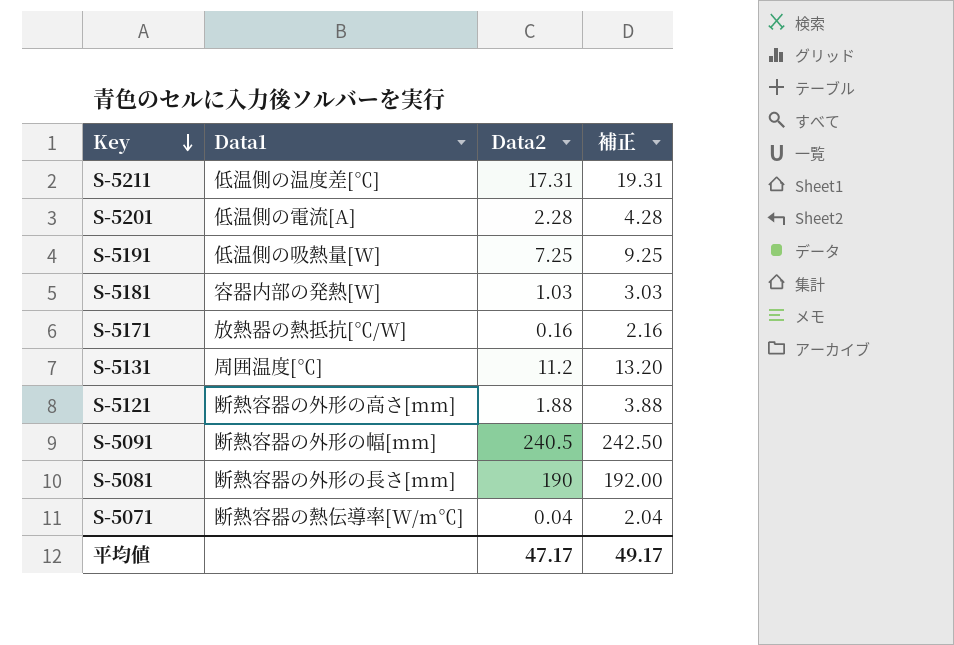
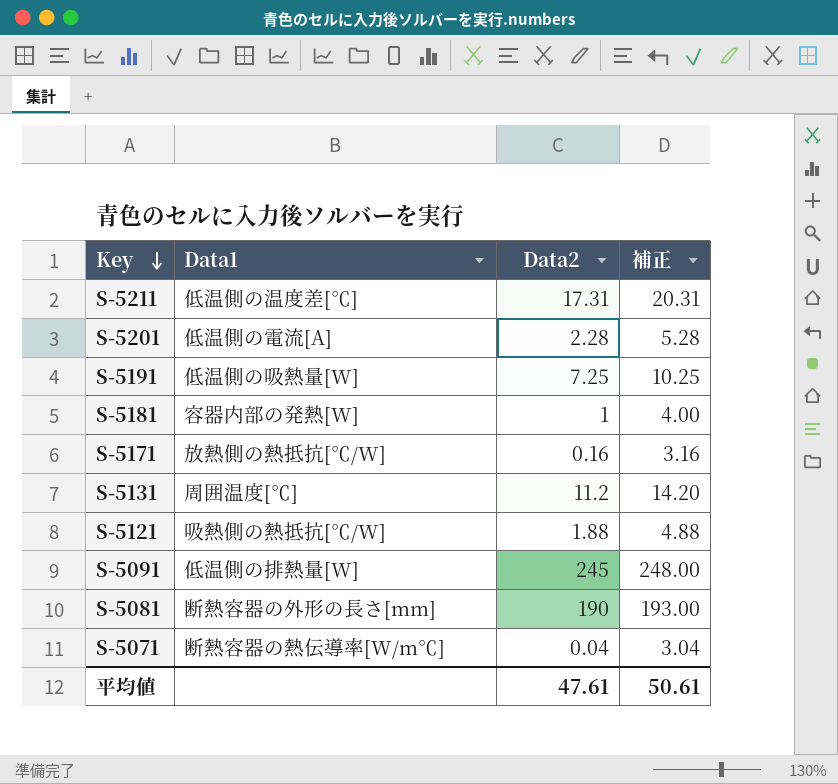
column 補正 | formula: [Data2] + 2 -> [Data2] + 3
S-5181 | Data2: 1.03 -> 1
S-5171 | Data1: 放熱器の熱抵抗[℃/W] -> 放熱側の熱抵抗[℃/W]
S-5121 | Data1: 断熱容器の外形の高さ[mm] -> 吸熱側の熱抵抗[℃/W]
S-5091 | Data1: 断熱容器の外形の幅[mm] -> 低温側の排熱量[W]
S-5091 | Data2: 240.5 -> 245
平均値 | Data2: 47.17 -> 47.61
平均値 | 補正: 49.17 -> 50.61

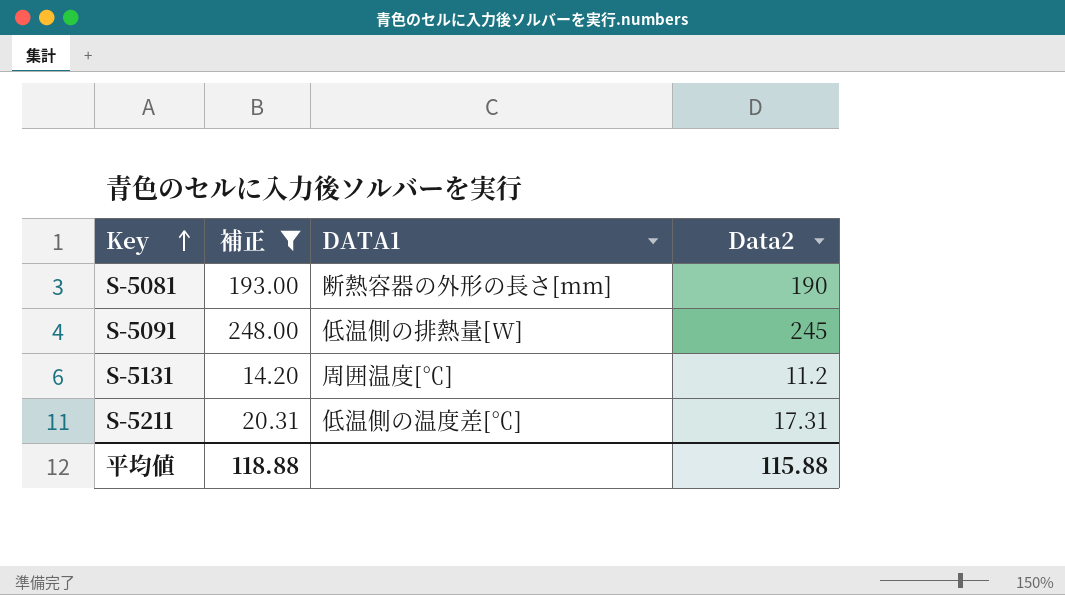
filter: none -> 補正 >= 14.20
row order: Key descending -> Key ascending
column 補正 | position: 4 -> 2
column name: Data1 -> DATA1
平均値 | 補正: 50.61 -> 118.88
平均値 | Data2: 47.61 -> 115.88

